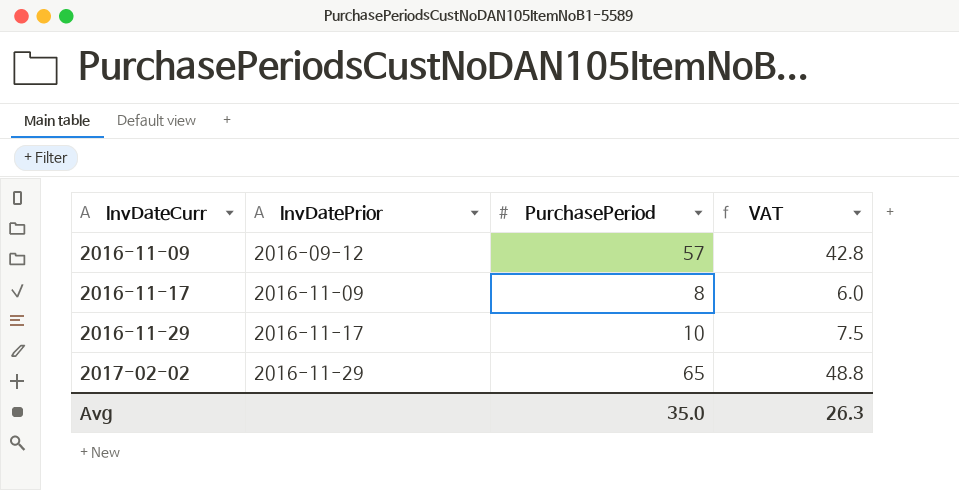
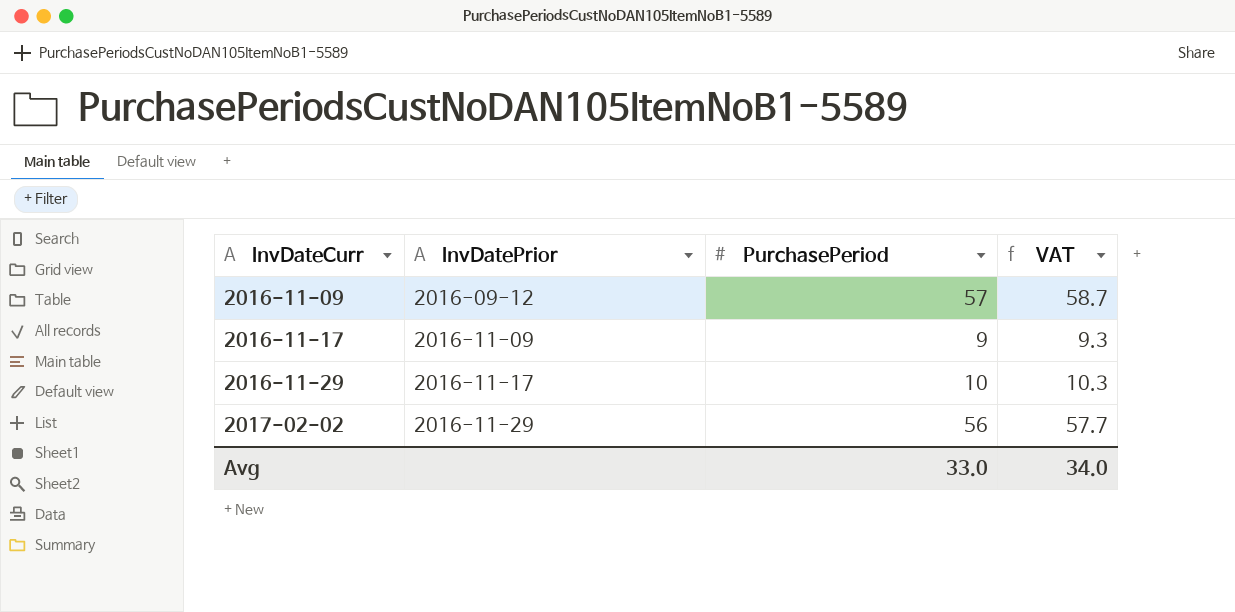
column VAT | formula: [PurchasePeriod] * 0.75 -> [PurchasePeriod] * 1.03
2016-11-17 | PurchasePeriod: 8 -> 9
2017-02-02 | PurchasePeriod: 65 -> 56
Avg | PurchasePeriod: 35.0 -> 33.0
Avg | VAT: 26.3 -> 34.0

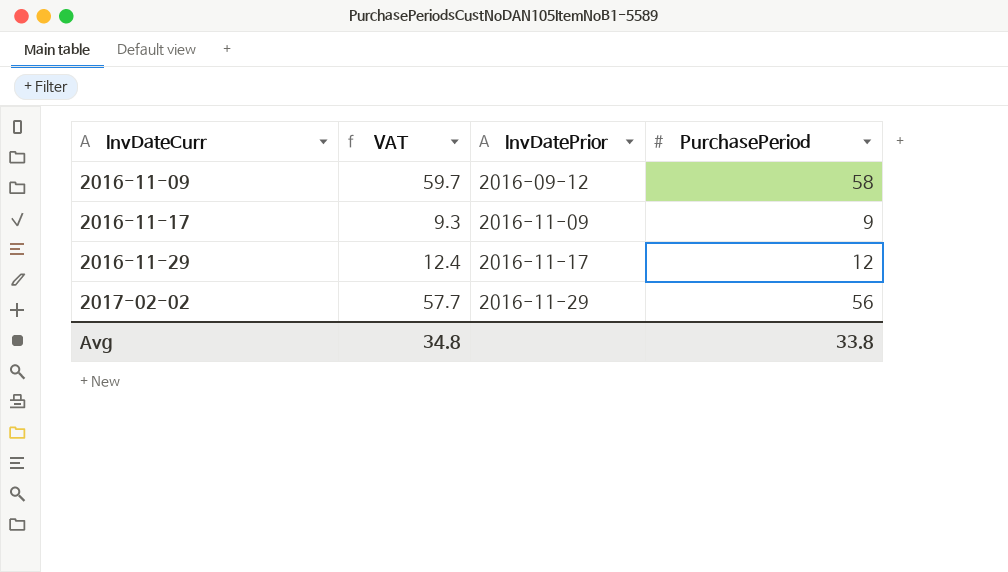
column VAT | position: 4 -> 2
2016-11-09 | VAT: 58.7 -> 59.7
2016-11-09 | PurchasePeriod: 57 -> 58
2016-11-29 | VAT: 10.3 -> 12.4
2016-11-29 | PurchasePeriod: 10 -> 12
Avg | VAT: 34.0 -> 34.8
Avg | PurchasePeriod: 33.0 -> 33.8

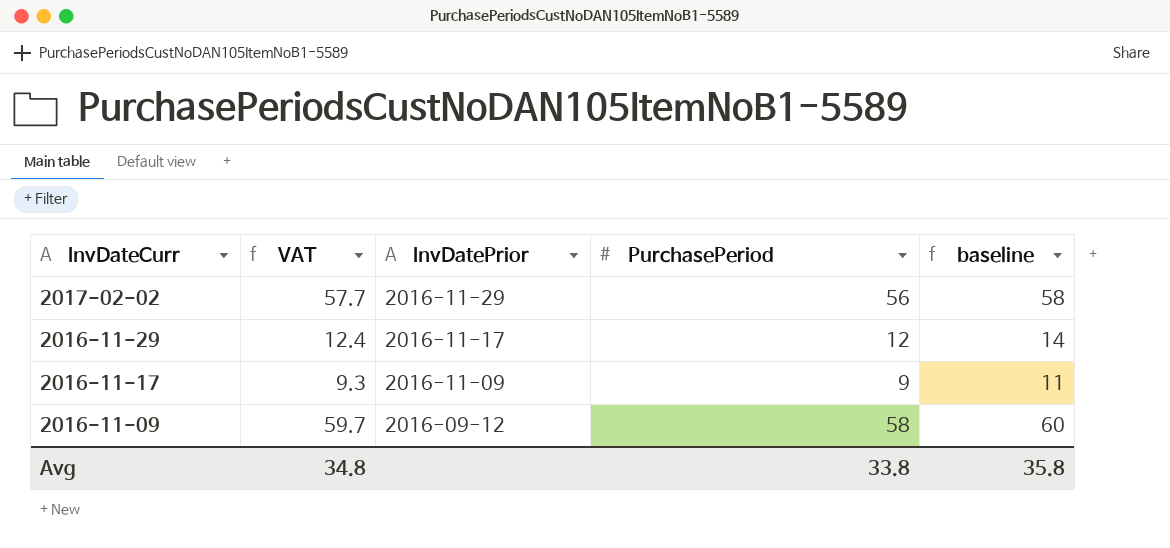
row order: InvDateCurr ascending -> InvDateCurr descending
column baseline | formula: none -> [PurchasePeriod] + 2

